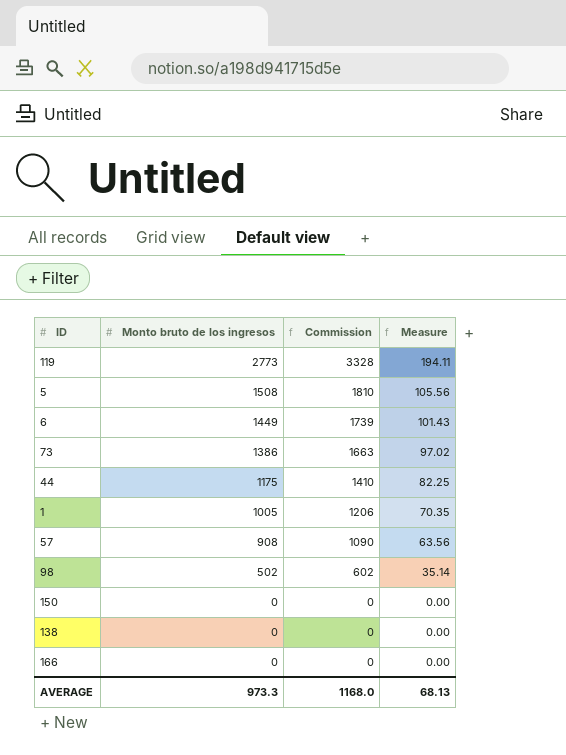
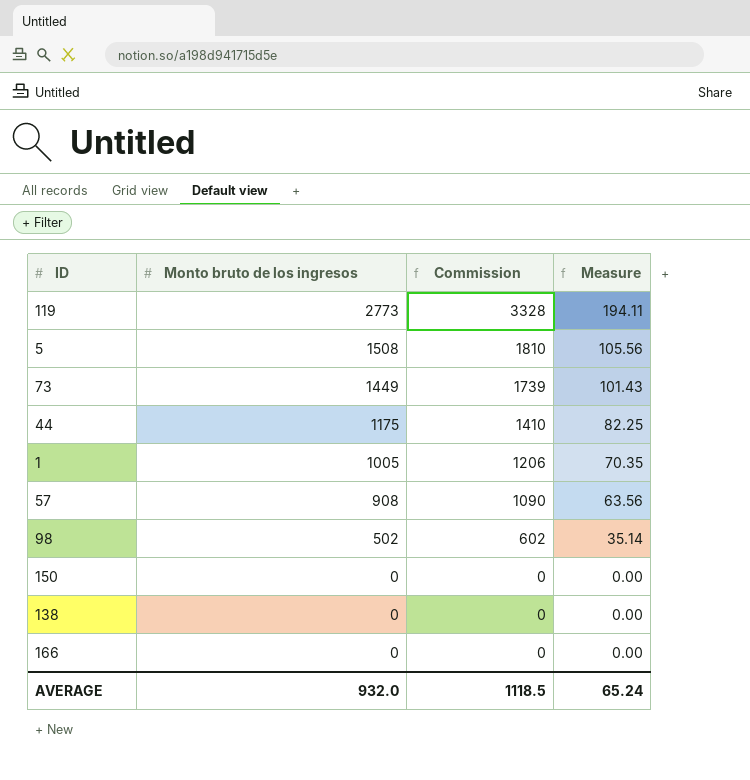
row 6: 1449 | 1739 | 101.43 -> none
73 | Monto bruto de los ingresos: 1386 -> 1449
73 | Commission: 1663 -> 1739
73 | Measure: 97.02 -> 101.43
AVERAGE | Monto bruto de los ingresos: 973.3 -> 932.0
AVERAGE | Commission: 1168.0 -> 1118.5
AVERAGE | Measure: 68.13 -> 65.24

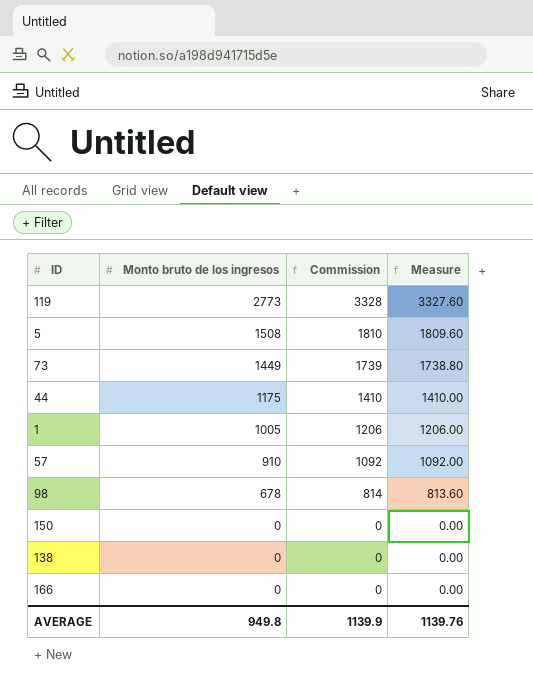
column Measure | formula: [Monto bruto de los ingresos] * 0.07 -> [Monto bruto de los ingresos] * 1.2
57 | Monto bruto de los ingresos: 908 -> 910
57 | Commission: 1090 -> 1092
98 | Monto bruto de los ingresos: 502 -> 678
98 | Commission: 602 -> 814
AVERAGE | Monto bruto de los ingresos: 932.0 -> 949.8
AVERAGE | Commission: 1118.5 -> 1139.9
AVERAGE | Measure: 65.24 -> 1139.76

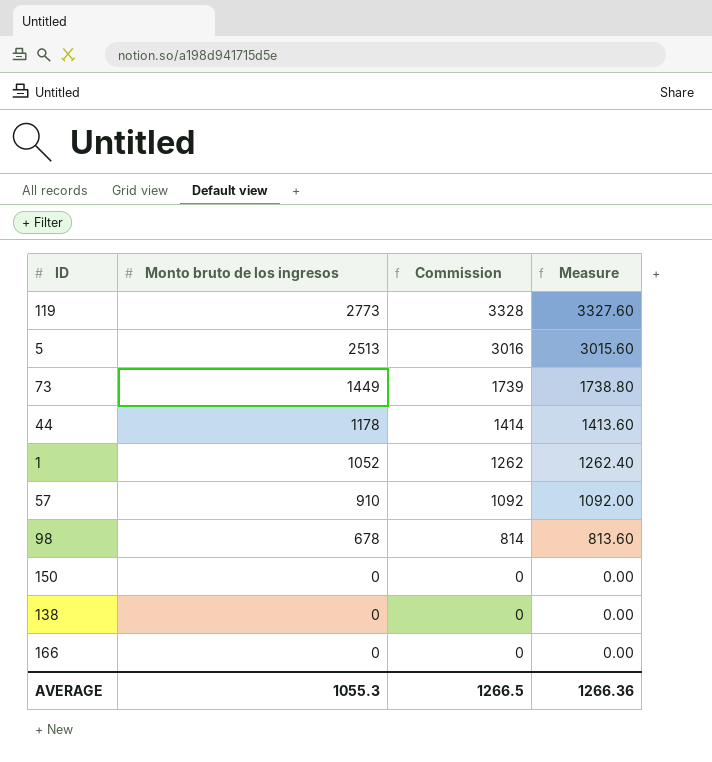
5 | Monto bruto de los ingresos: 1508 -> 2513
5 | Commission: 1810 -> 3016
5 | Measure: 1809.60 -> 3015.60
44 | Monto bruto de los ingresos: 1175 -> 1178
44 | Commission: 1410 -> 1414
44 | Measure: 1410.00 -> 1413.60
1 | Monto bruto de los ingresos: 1005 -> 1052
1 | Commission: 1206 -> 1262
1 | Measure: 1206.00 -> 1262.40
AVERAGE | Monto bruto de los ingresos: 949.8 -> 1055.3
AVERAGE | Commission: 1139.9 -> 1266.5
AVERAGE | Measure: 1139.76 -> 1266.36

